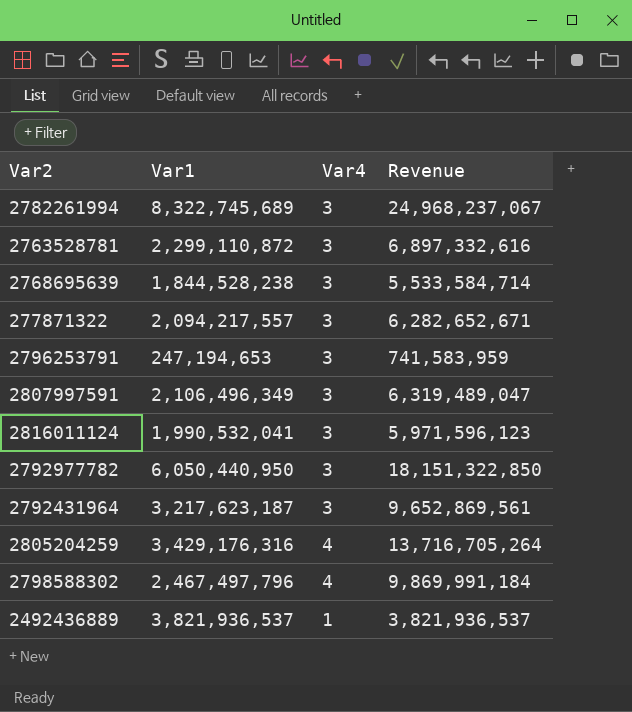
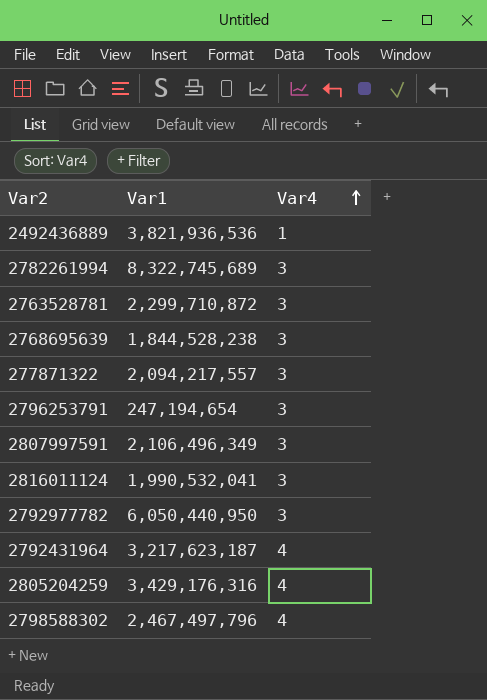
row order: none -> Var4 ascending
column Revenue | formula: [Var1] * [Var4] -> none
2492436889 | Var1: 3,821,936,537 -> 3,821,936,536
2763528781 | Var1: 2,299,110,872 -> 2,299,710,872
2796253791 | Var1: 247,194,653 -> 247,194,654
2792431964 | Var4: 3 -> 4

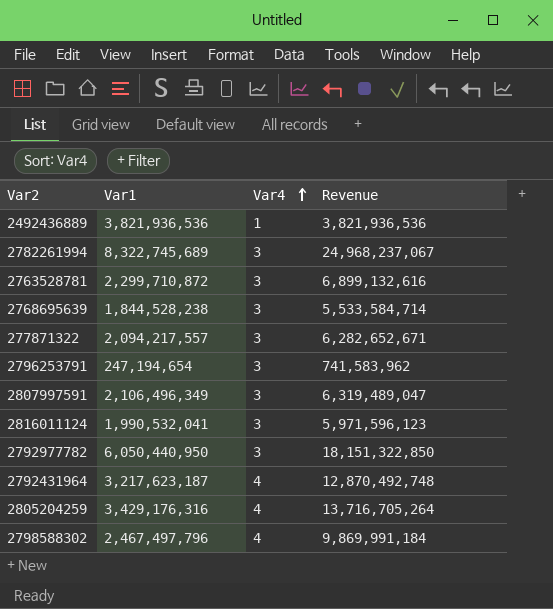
column Revenue | formula: none -> [Var1] * [Var4]

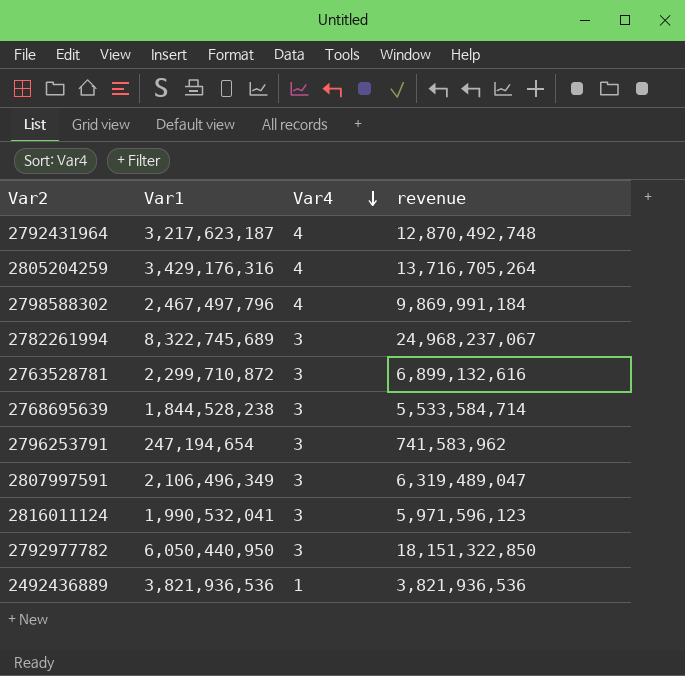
row order: Var4 ascending -> Var4 descending
column name: Revenue -> revenue
row 277871322: 2,094,217,557 | 3 | 6,282,652,671 -> none

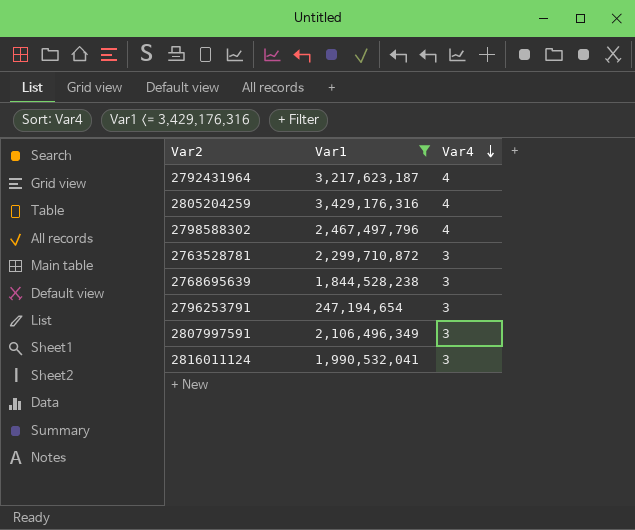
filter: none -> Var1 <= 3,429,176,316
column revenue | formula: [Var1] * [Var4] -> none

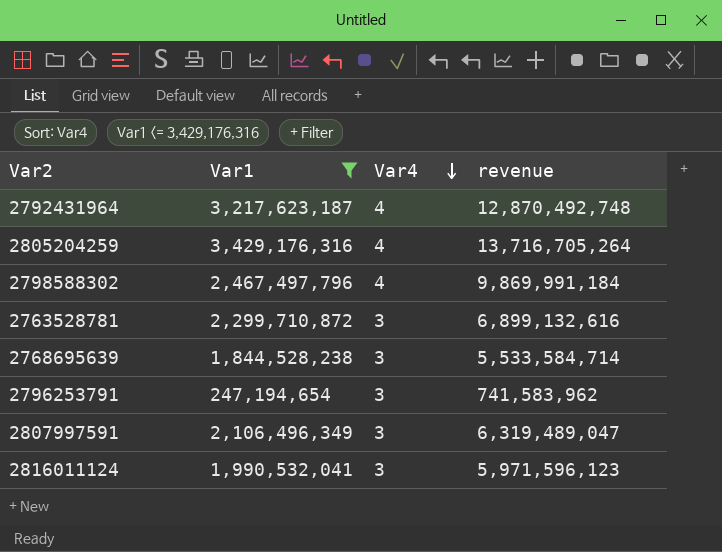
column revenue | formula: none -> [Var1] * [Var4]

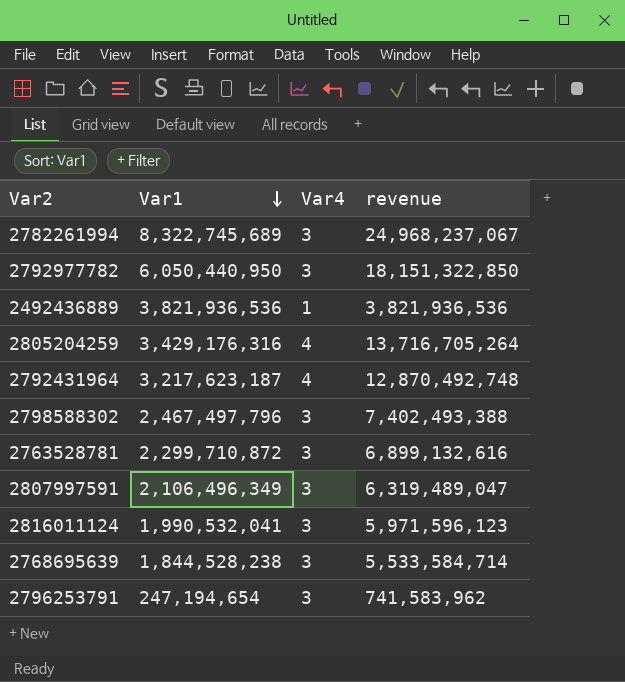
filter: Var1 <= 3,429,176,316 -> none
row order: Var4 descending -> Var1 descending
2798588302 | Var4: 4 -> 3
2798588302 | revenue: 9,869,991,184 -> 7,402,493,388

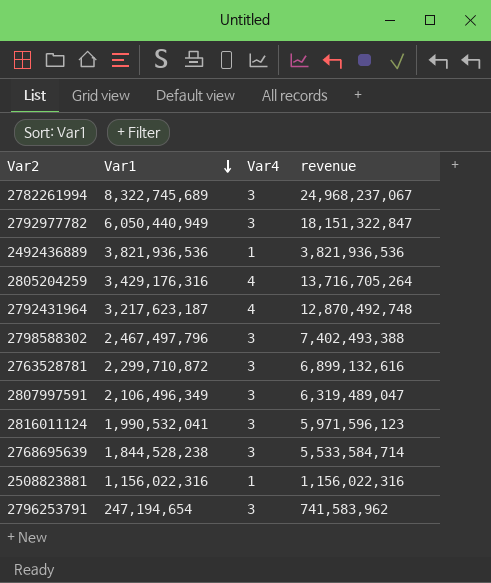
2792977782 | Var1: 6,050,440,950 -> 6,050,440,949
2792977782 | revenue: 18,151,322,850 -> 18,151,322,847
row 2508823881: none -> 1,156,022,316 | 1 | 1,156,022,316

